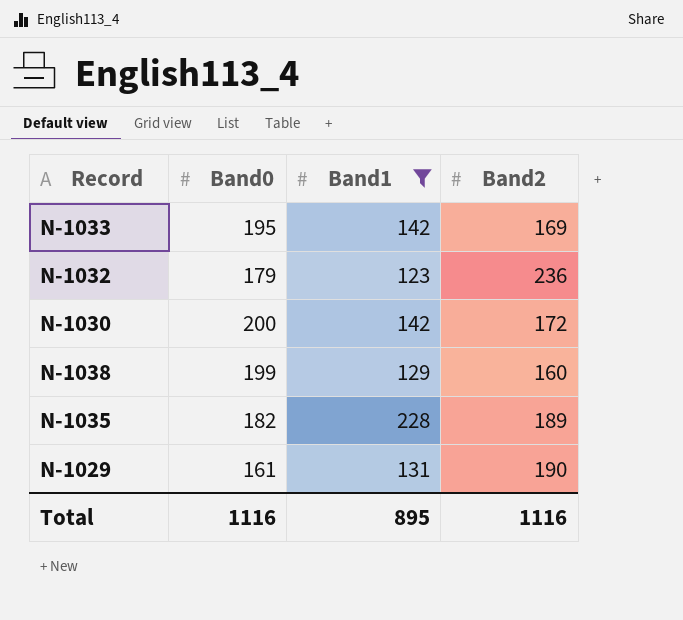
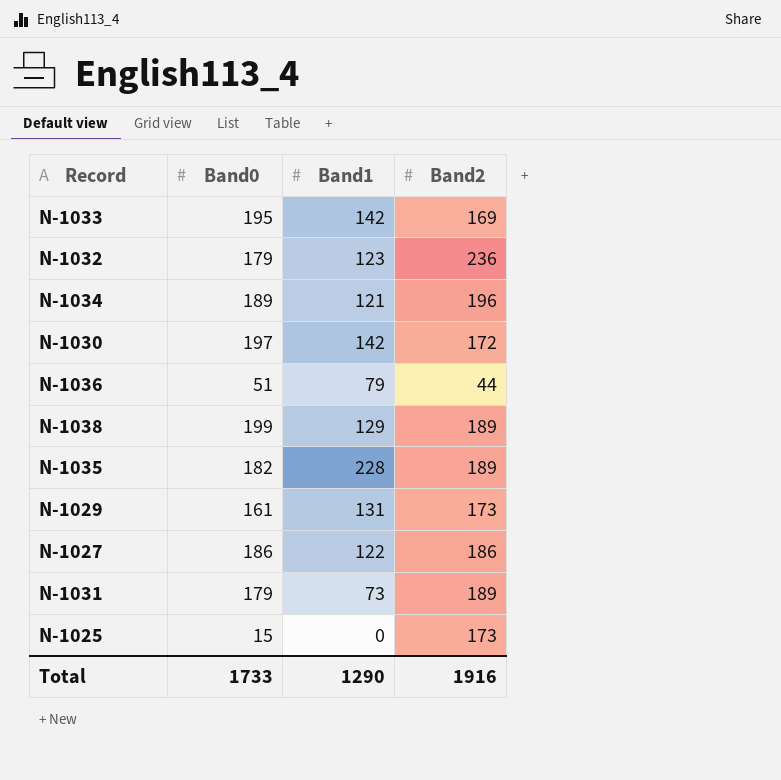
filter: Band1 >= 123 -> none
N-1030 | Band0: 200 -> 197
N-1038 | Band2: 160 -> 189
N-1029 | Band2: 190 -> 173
Total | Band0: 1116 -> 1733
Total | Band1: 895 -> 1290
Total | Band2: 1116 -> 1916

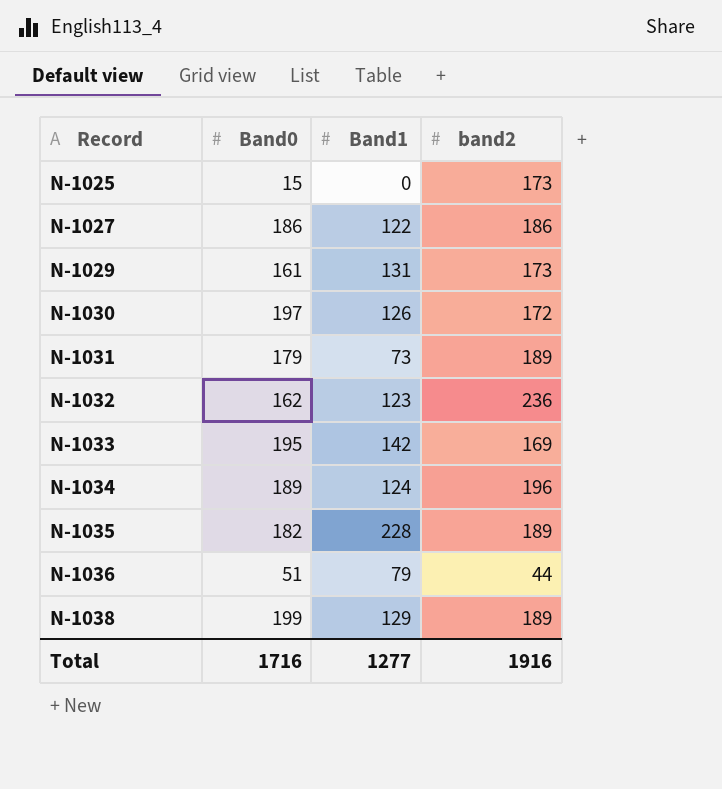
row order: none -> Record ascending
column name: Band2 -> band2
N-1030 | Band1: 142 -> 126
N-1032 | Band0: 179 -> 162
N-1034 | Band1: 121 -> 124
Total | Band0: 1733 -> 1716
Total | Band1: 1290 -> 1277

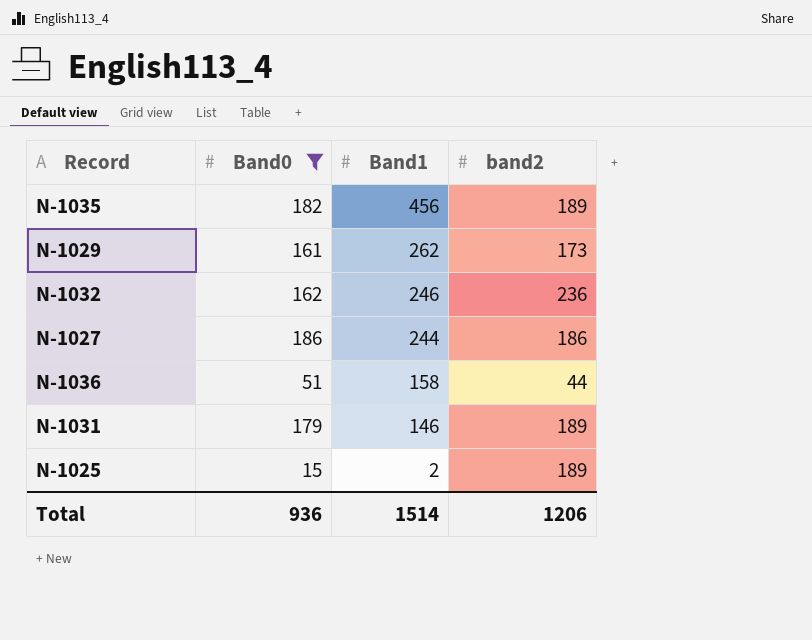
filter: none -> Band0 <= 186
row order: Record ascending -> Band1 descending
N-1035 | Band1: 228 -> 456
N-1029 | Band1: 131 -> 262
N-1032 | Band1: 123 -> 246
N-1027 | Band1: 122 -> 244
N-1036 | Band1: 79 -> 158
N-1031 | Band1: 73 -> 146
N-1025 | Band1: 0 -> 2
N-1025 | band2: 173 -> 189
Total | Band0: 1716 -> 936
Total | Band1: 1277 -> 1514
Total | band2: 1916 -> 1206

